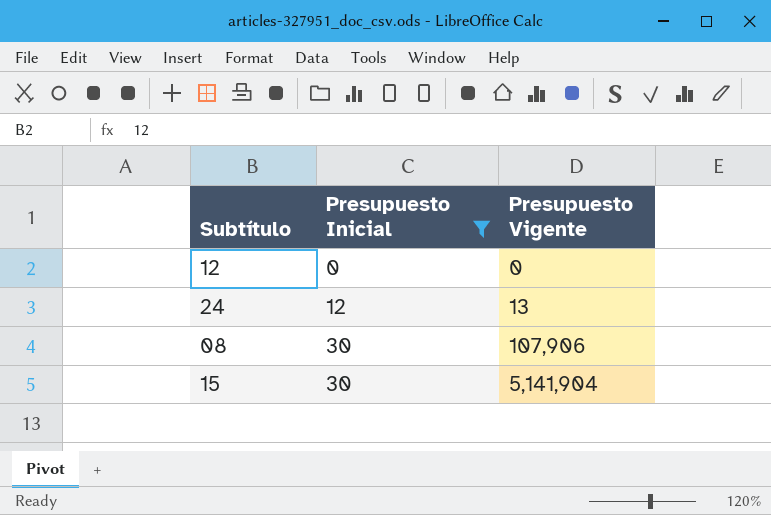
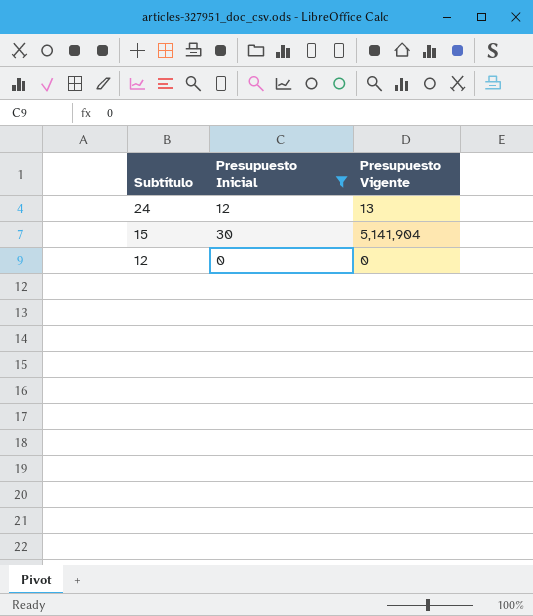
row order: Presupuesto Inicial ascending -> Subtítulo descending
row 08: 30 | 107,906 -> none

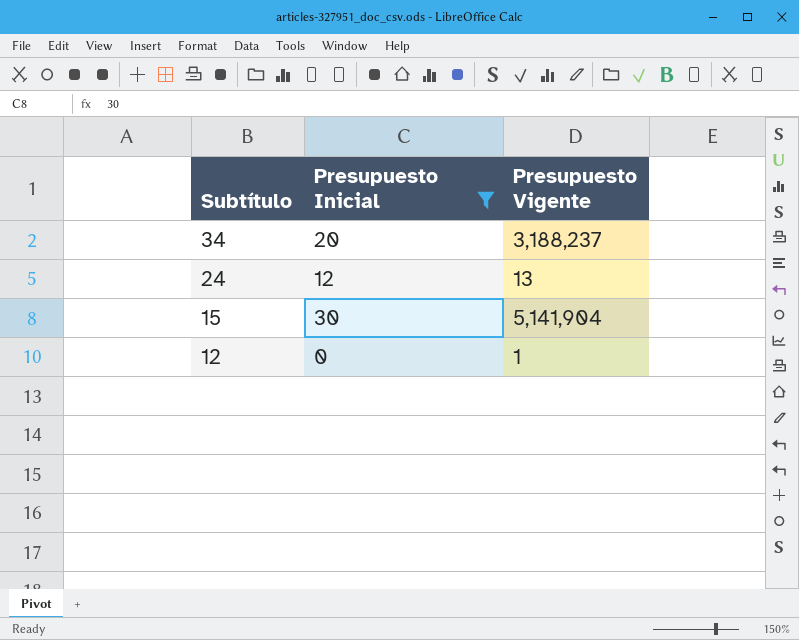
row 34: none -> 20 | 3,188,237
12 | Presupuesto Vigente: 0 -> 1

